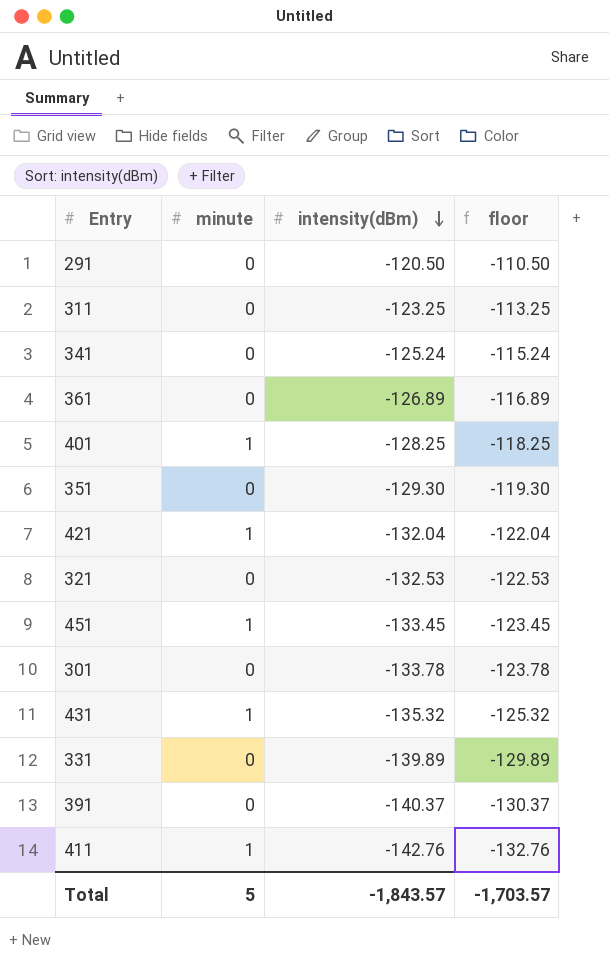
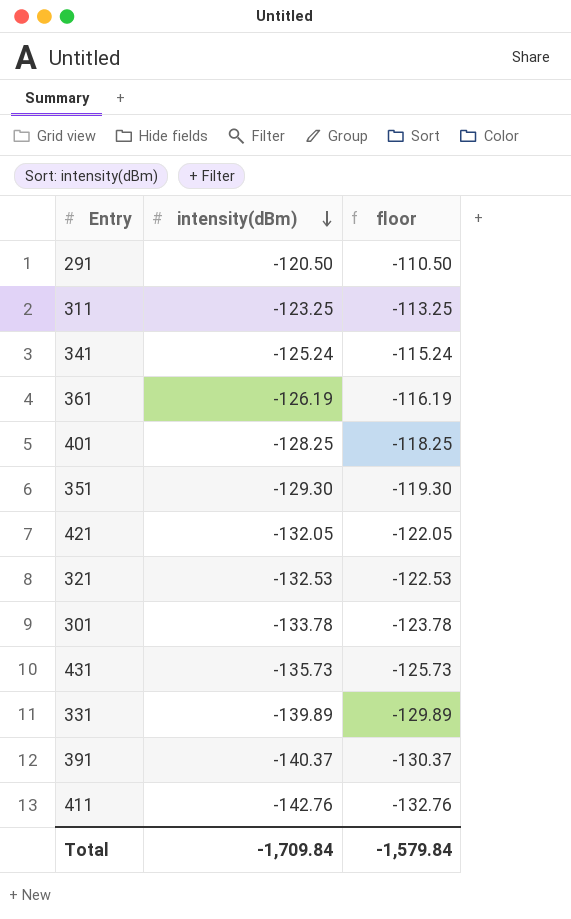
column minute | position: 2 -> none
row 451: 1 | -133.45 | -123.45 -> none
361 | intensity(dBm): -126.89 -> -126.19
361 | floor: -116.89 -> -116.19
421 | intensity(dBm): -132.04 -> -132.05
421 | floor: -122.04 -> -122.05
431 | intensity(dBm): -135.32 -> -135.73
431 | floor: -125.32 -> -125.73
Total | intensity(dBm): -1,843.57 -> -1,709.84
Total | floor: -1,703.57 -> -1,579.84

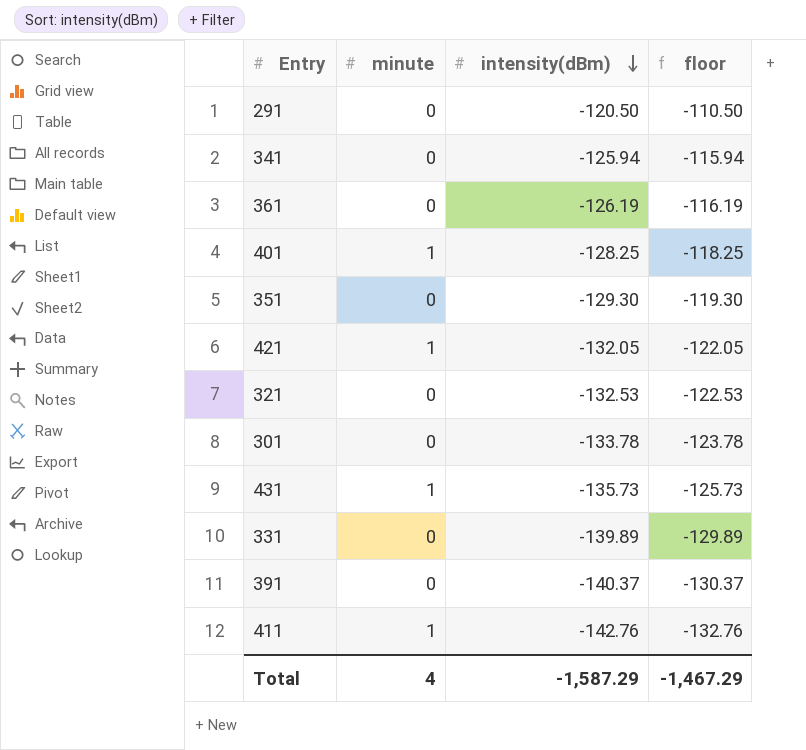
column minute | position: none -> 2
row 311: -123.25 | -113.25 -> none
341 | intensity(dBm): -125.24 -> -125.94
341 | floor: -115.24 -> -115.94
Total | intensity(dBm): -1,709.84 -> -1,587.29
Total | floor: -1,579.84 -> -1,467.29

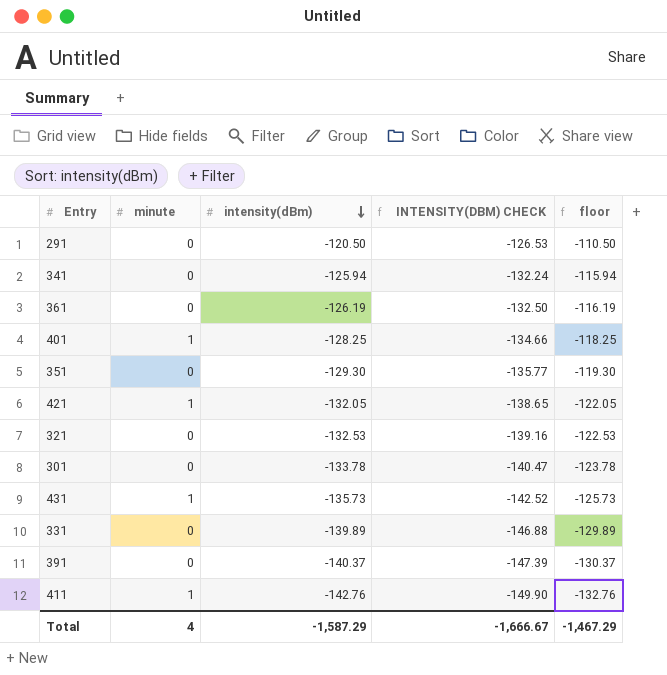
column INTENSITY(DBM) CHECK | formula: none -> [intensity(dBm)] * 1.05

